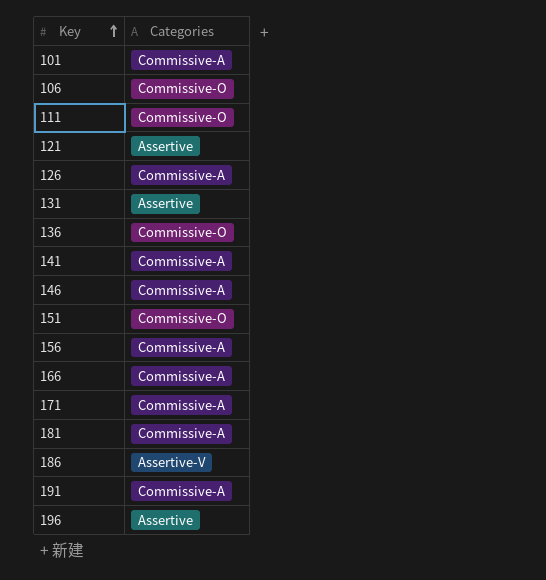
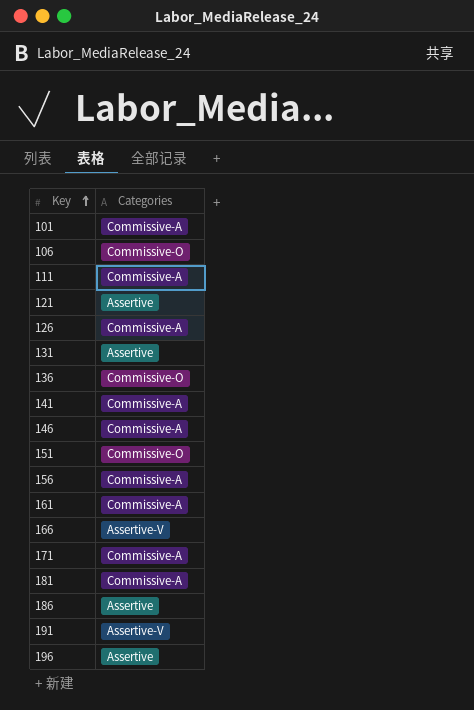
111 | Categories: Commissive-O -> Commissive-A
row 161: none -> Commissive-A
166 | Categories: Commissive-A -> Assertive-V
186 | Categories: Assertive-V -> Assertive
191 | Categories: Commissive-A -> Assertive-V

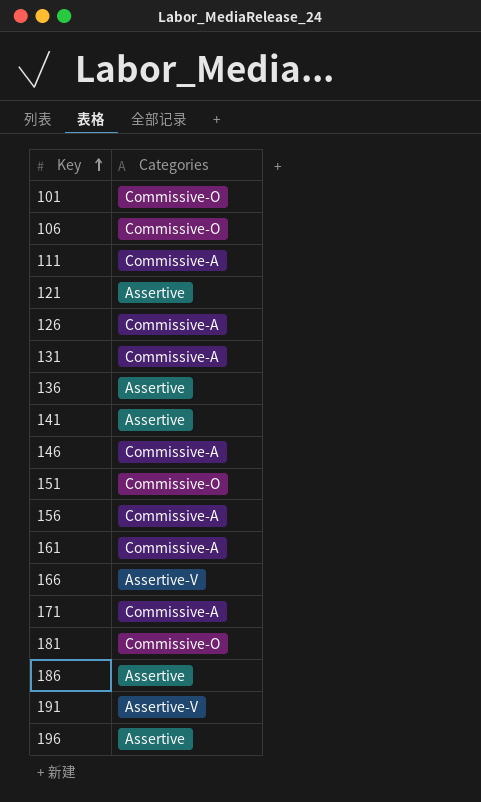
101 | Categories: Commissive-A -> Commissive-O
131 | Categories: Assertive -> Commissive-A
136 | Categories: Commissive-O -> Assertive
141 | Categories: Commissive-A -> Assertive
181 | Categories: Commissive-A -> Commissive-O

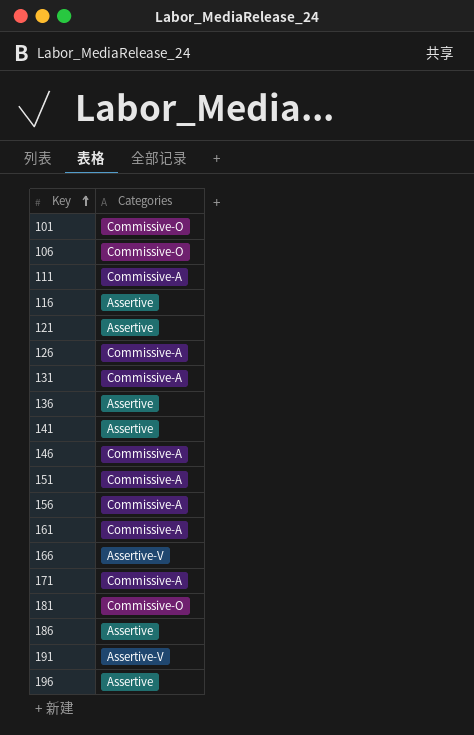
row 116: none -> Assertive
151 | Categories: Commissive-O -> Commissive-A

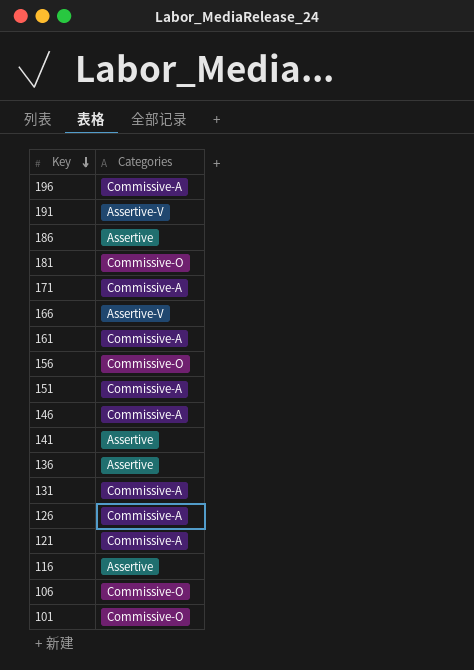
row order: Key ascending -> Key descending
row 111: Commissive-A -> none
196 | Categories: Assertive -> Commissive-A
156 | Categories: Commissive-A -> Commissive-O
121 | Categories: Assertive -> Commissive-A

